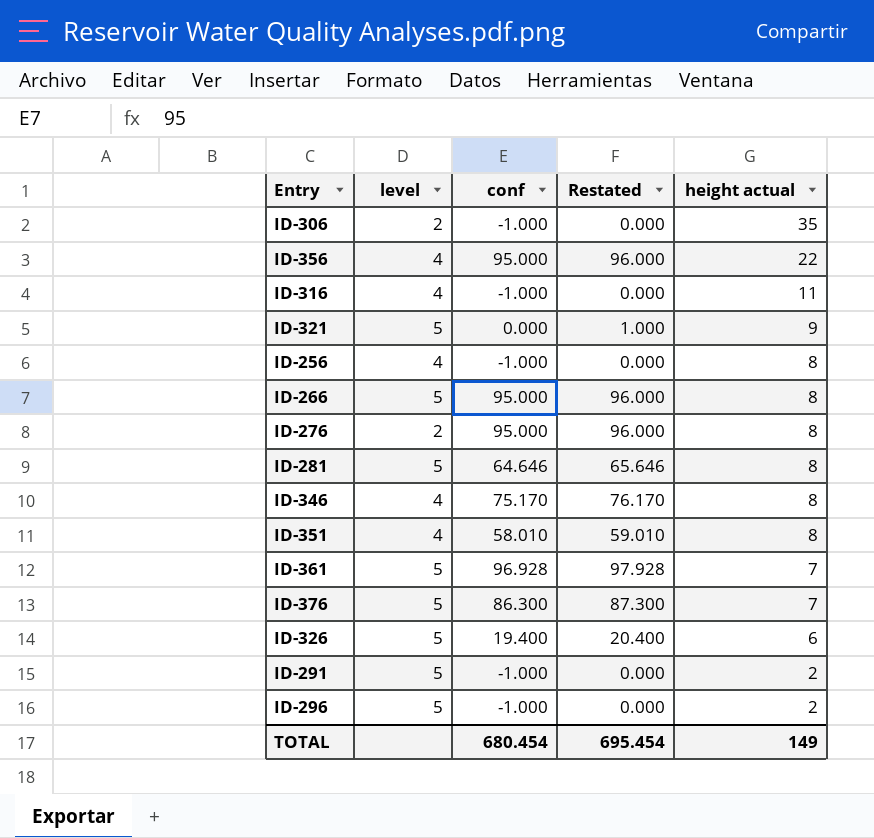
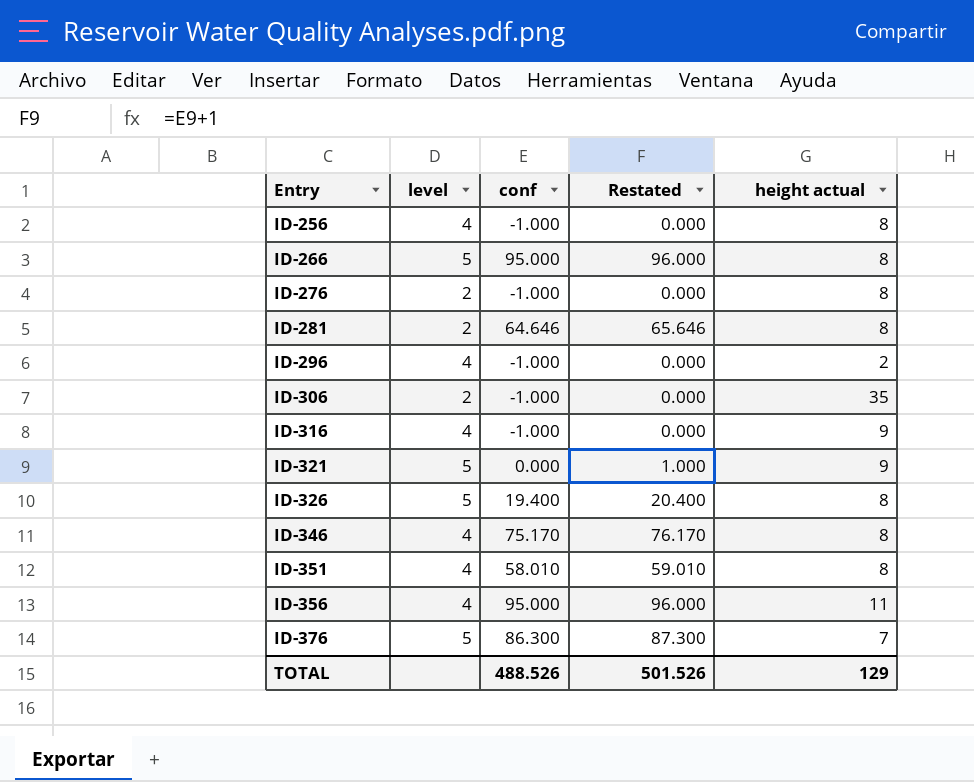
row order: height actual descending -> Entry ascending
row ID-361: 5 | 96.928 | 97.928 | 7 -> none
row ID-291: 5 | -1.000 | 0.000 | 2 -> none
ID-276 | conf: 95.000 -> -1.000
ID-276 | Restated: 96.000 -> 0.000
ID-281 | level: 5 -> 2
ID-296 | level: 5 -> 4
ID-316 | height actual: 11 -> 9
ID-326 | height actual: 6 -> 8
ID-356 | height actual: 22 -> 11
TOTAL | conf: 680.454 -> 488.526
TOTAL | Restated: 695.454 -> 501.526
TOTAL | height actual: 149 -> 129

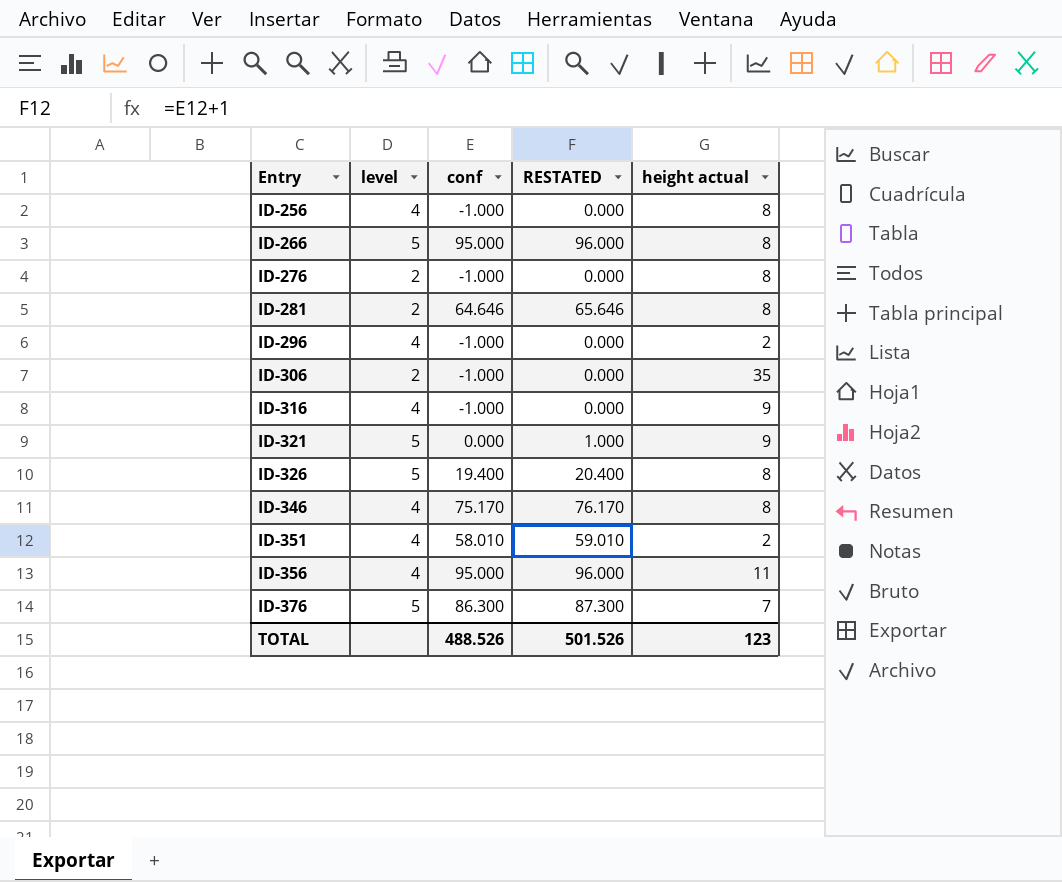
column name: Restated -> RESTATED
ID-351 | height actual: 8 -> 2
TOTAL | height actual: 129 -> 123

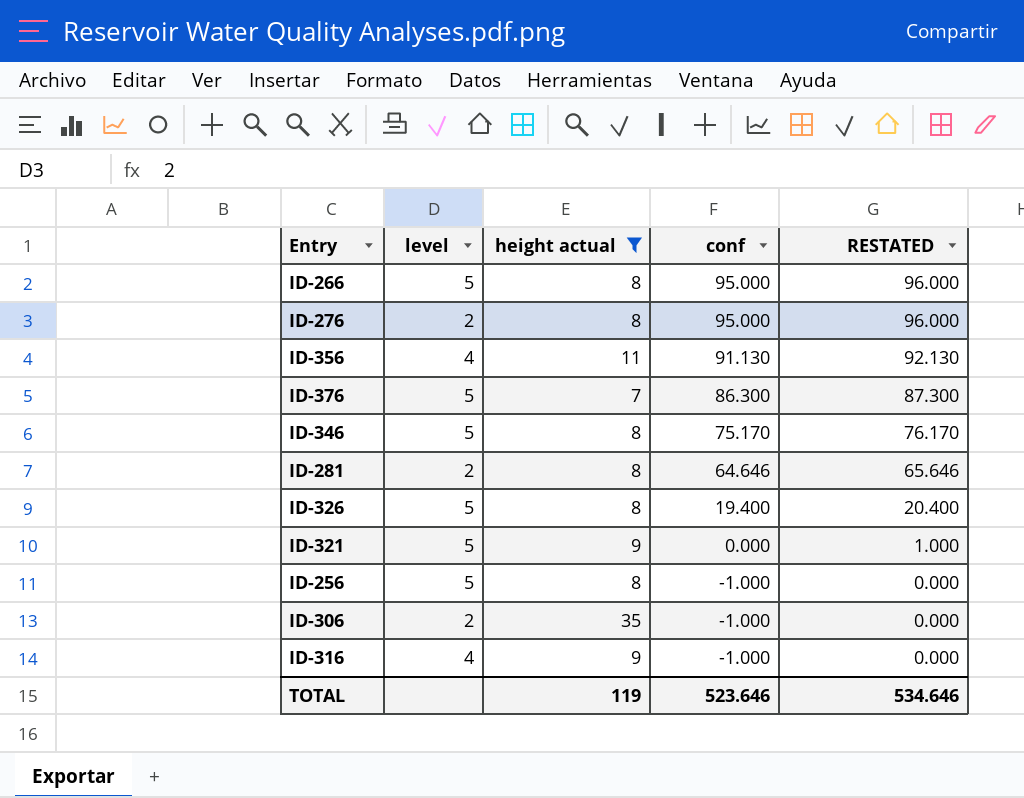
filter: none -> height actual != 2
row order: Entry ascending -> conf descending
column height actual | position: 5 -> 3
ID-276 | conf: -1.000 -> 95.000
ID-276 | RESTATED: 0.000 -> 96.000
ID-356 | conf: 95.000 -> 91.130
ID-356 | RESTATED: 96.000 -> 92.130
ID-346 | level: 4 -> 5
ID-256 | level: 4 -> 5
TOTAL | height actual: 123 -> 119
TOTAL | conf: 488.526 -> 523.646
TOTAL | RESTATED: 501.526 -> 534.646

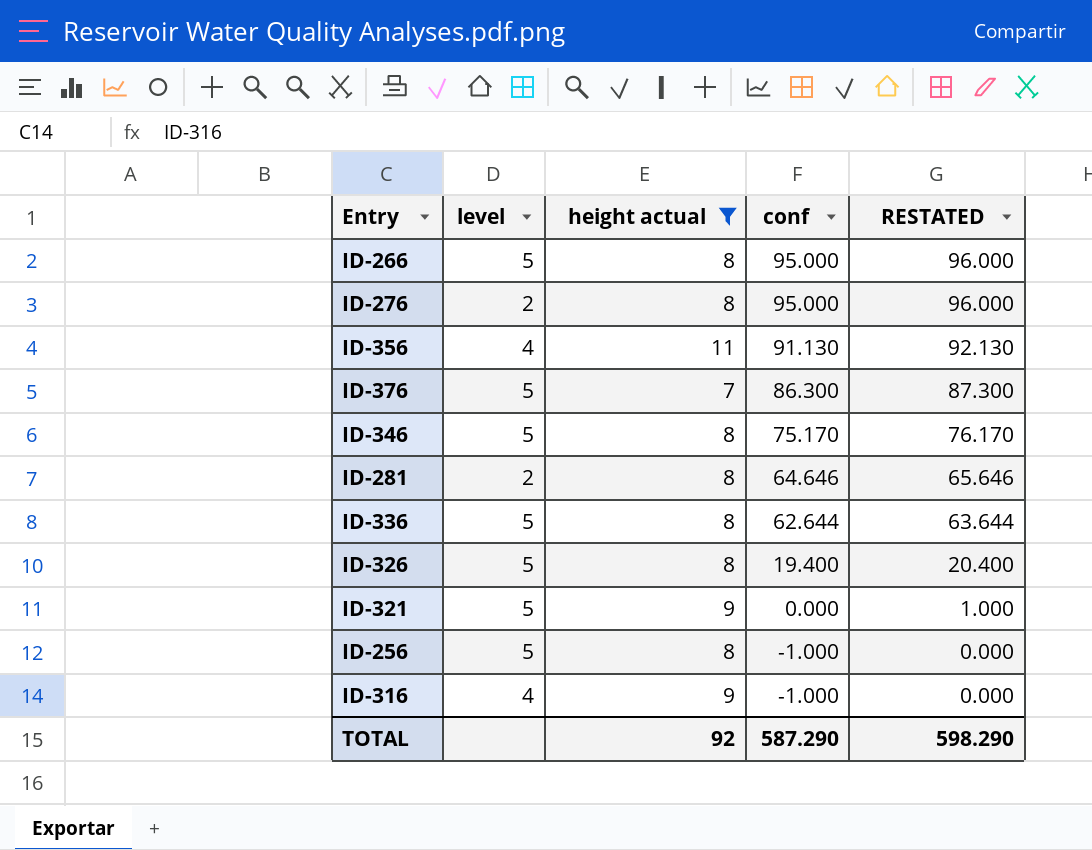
row ID-306: 2 | 35 | -1.000 | 0.000 -> none
row ID-336: none -> 5 | 8 | 62.644 | 63.644
TOTAL | height actual: 119 -> 92
TOTAL | conf: 523.646 -> 587.290
TOTAL | RESTATED: 534.646 -> 598.290

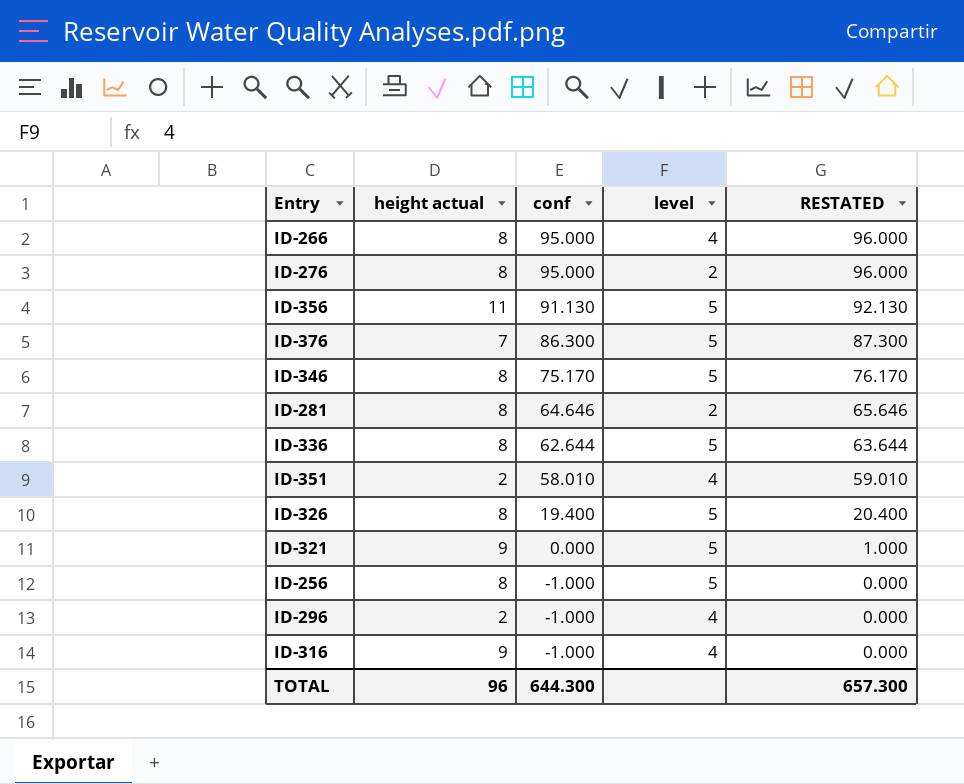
filter: height actual != 2 -> none
column level | position: 2 -> 4
ID-266 | level: 5 -> 4
ID-356 | level: 4 -> 5
TOTAL | height actual: 92 -> 96
TOTAL | conf: 587.290 -> 644.300
TOTAL | RESTATED: 598.290 -> 657.300

